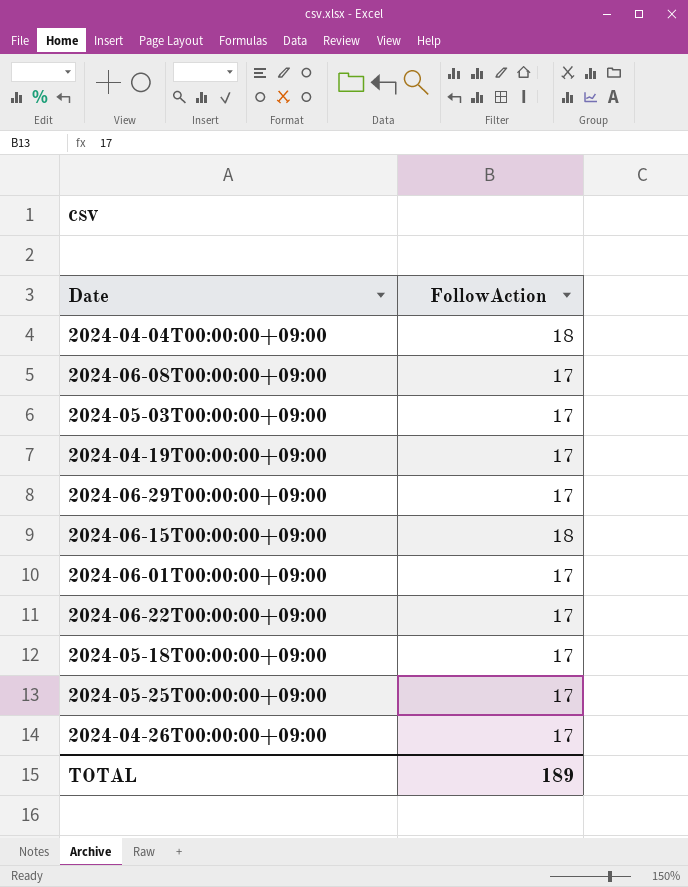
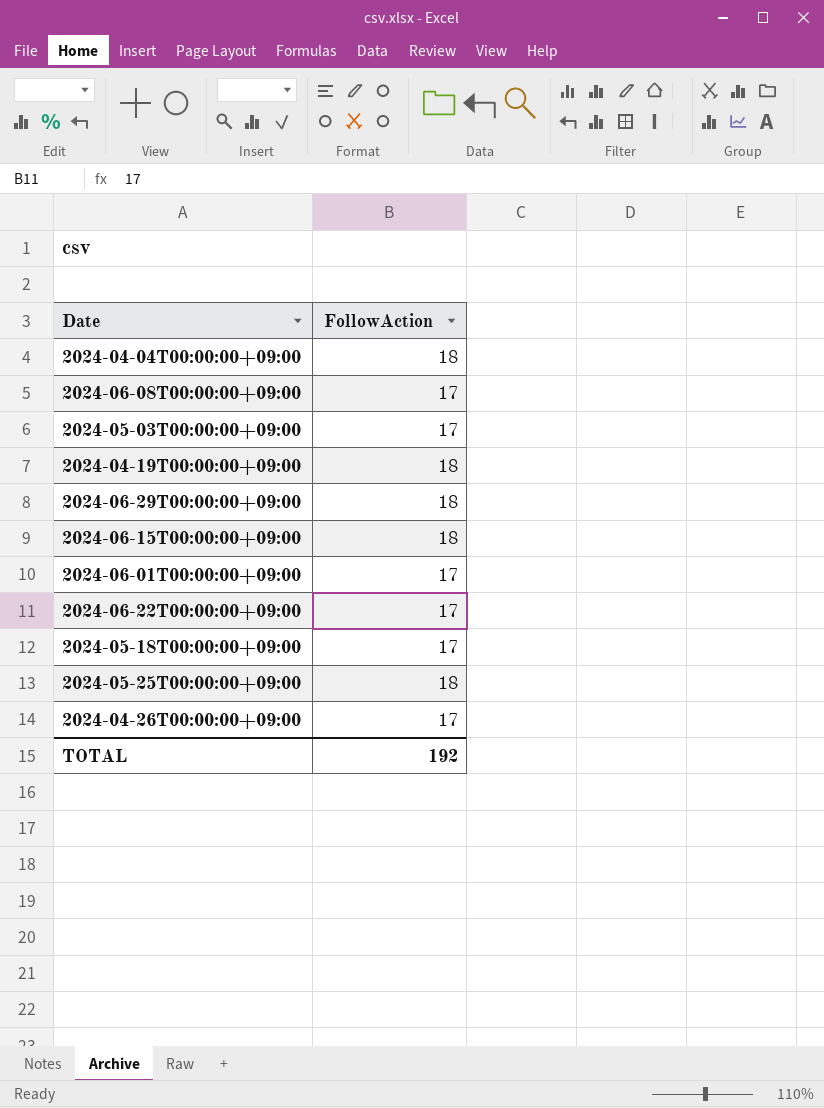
2024-04-19T00:00:00+09:00 | FollowAction: 17 -> 18
2024-06-29T00:00:00+09:00 | FollowAction: 17 -> 18
2024-05-25T00:00:00+09:00 | FollowAction: 17 -> 18
TOTAL | FollowAction: 189 -> 192

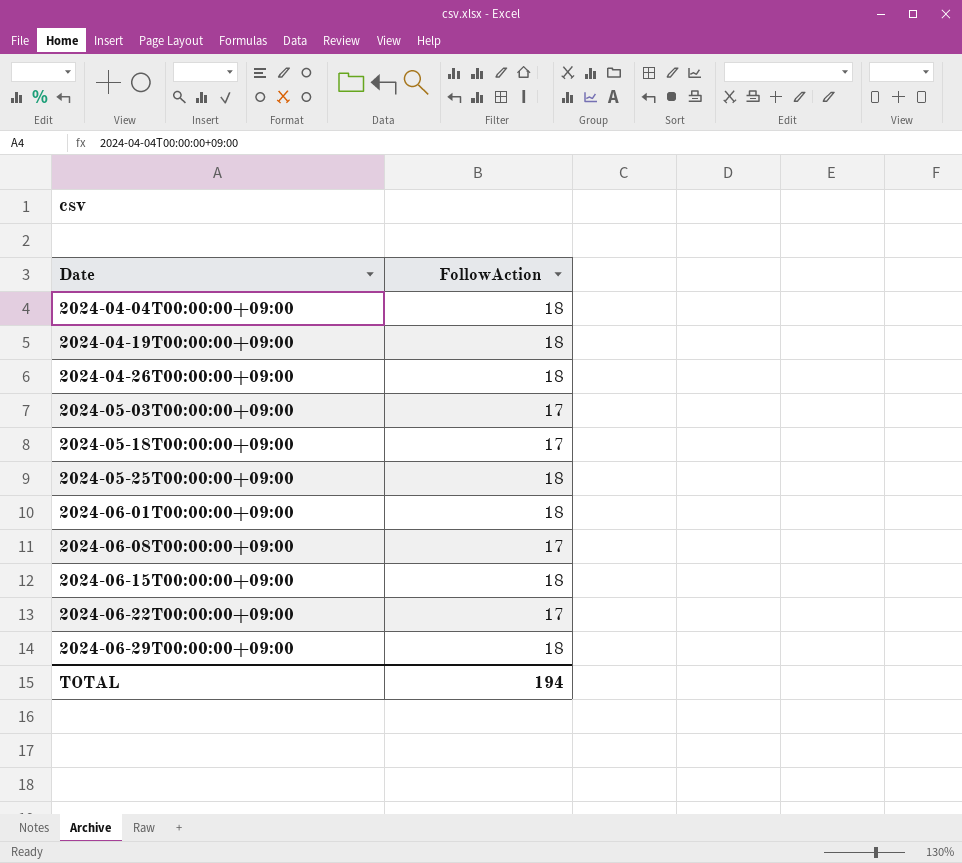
row order: none -> Date ascending
2024-04-26T00:00:00+09:00 | FollowAction: 17 -> 18
2024-06-01T00:00:00+09:00 | FollowAction: 17 -> 18
TOTAL | FollowAction: 192 -> 194

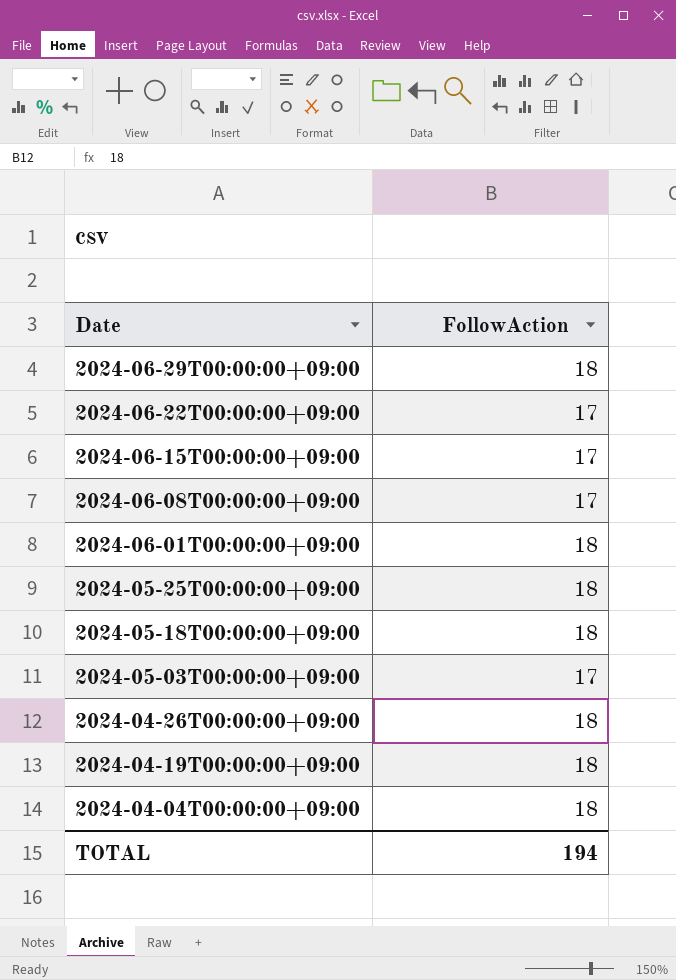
row order: Date ascending -> Date descending
2024-06-15T00:00:00+09:00 | FollowAction: 18 -> 17
2024-05-18T00:00:00+09:00 | FollowAction: 17 -> 18

